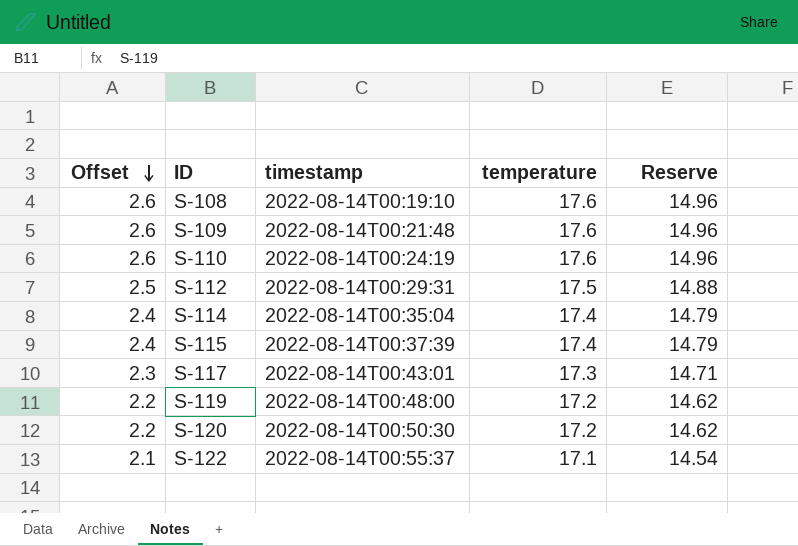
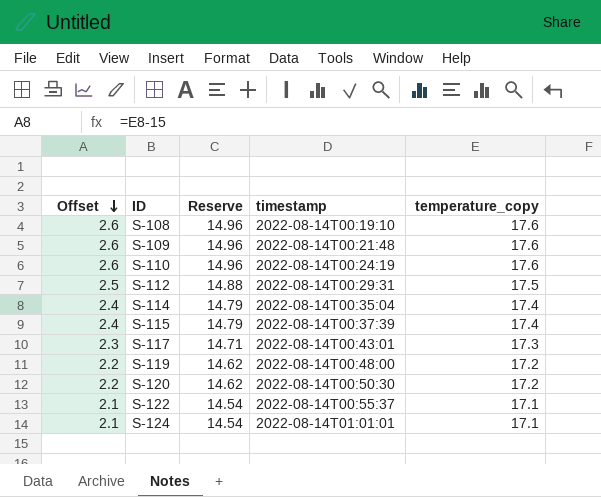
column Reserve | position: 5 -> 3
column name: temperature -> temperature_copy
row S-124: none -> 2.1 | 14.54 | 2022-08-14T01:01:01 | 17.1

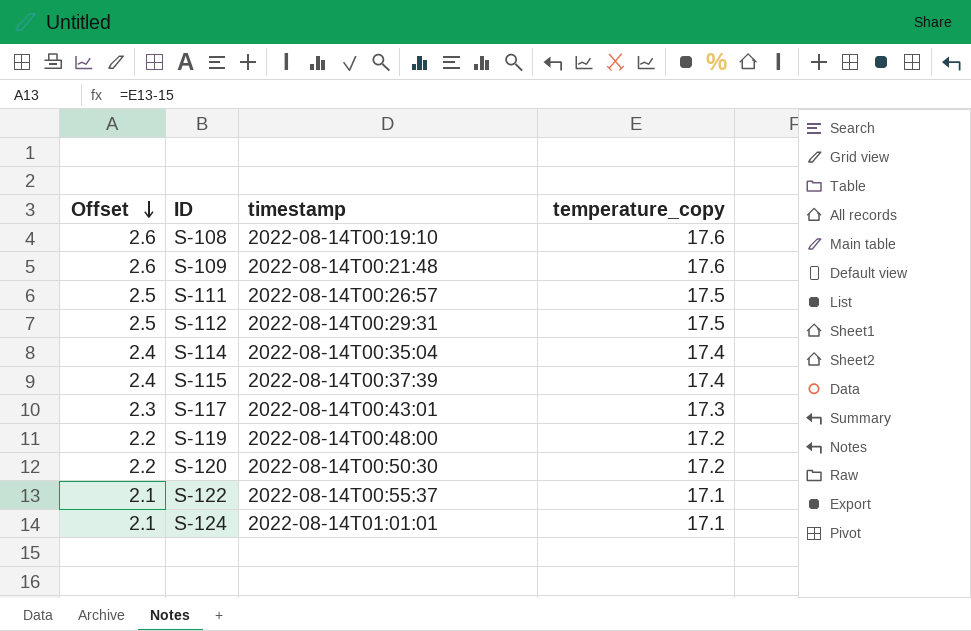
column Reserve | formula: [temperature_copy] * 0.85 -> none
row S-110: 2.6 | 14.96 | 2022-08-14T00:24:19 | 17.6 -> none
row S-111: none -> 2.5 | 2022-08-14T00:26:57 | 17.5

